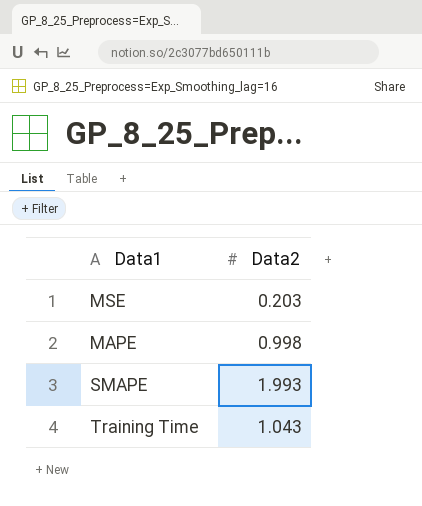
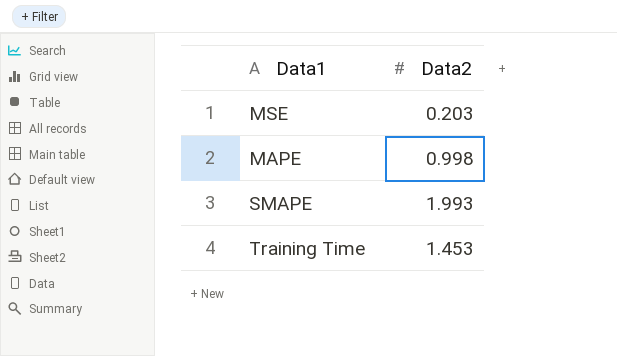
Training Time | Data2: 1.043 -> 1.453

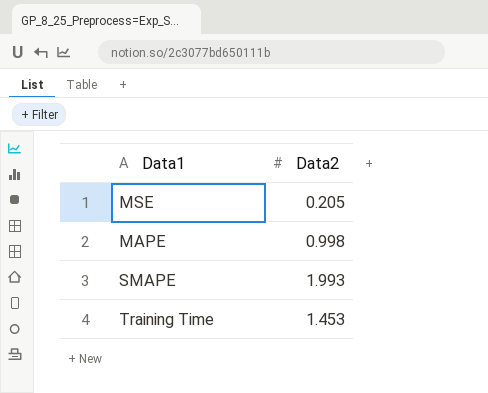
MSE | Data2: 0.203 -> 0.205

